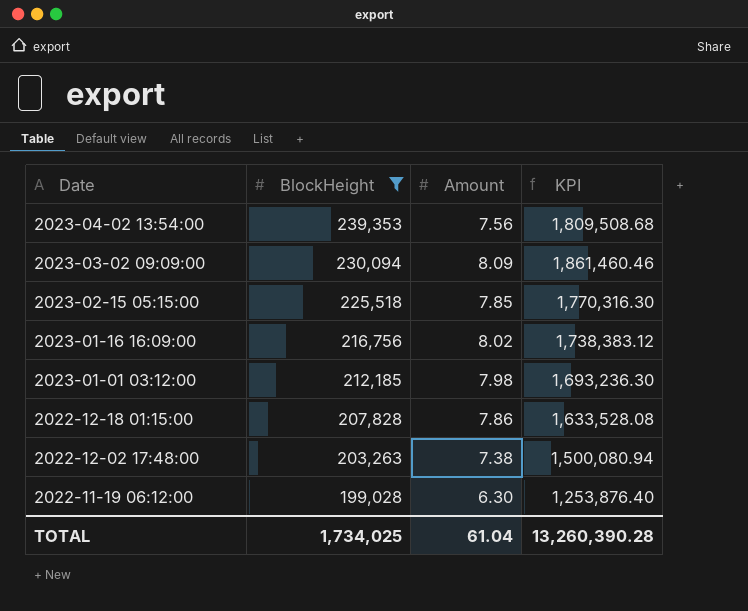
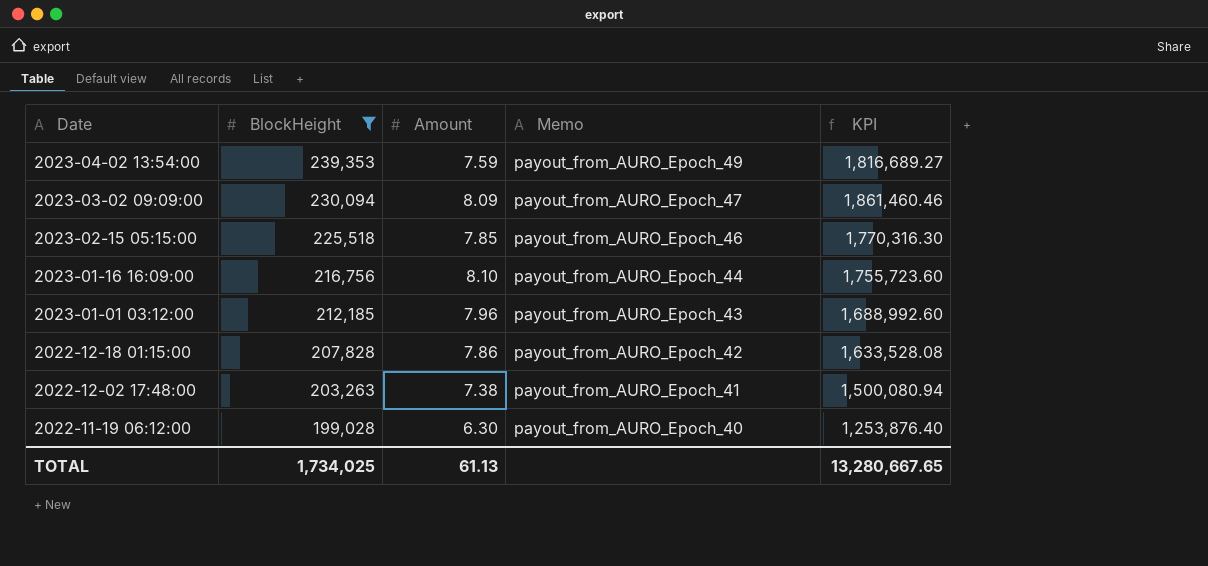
column Memo | position: none -> 4
2023-04-02 13:54:00 | Amount: 7.56 -> 7.59
2023-04-02 13:54:00 | KPI: 1,809,508.68 -> 1,816,689.27
2023-01-16 16:09:00 | Amount: 8.02 -> 8.10
2023-01-16 16:09:00 | KPI: 1,738,383.12 -> 1,755,723.60
2023-01-01 03:12:00 | Amount: 7.98 -> 7.96
2023-01-01 03:12:00 | KPI: 1,693,236.30 -> 1,688,992.60
TOTAL | Amount: 61.04 -> 61.13
TOTAL | KPI: 13,260,390.28 -> 13,280,667.65

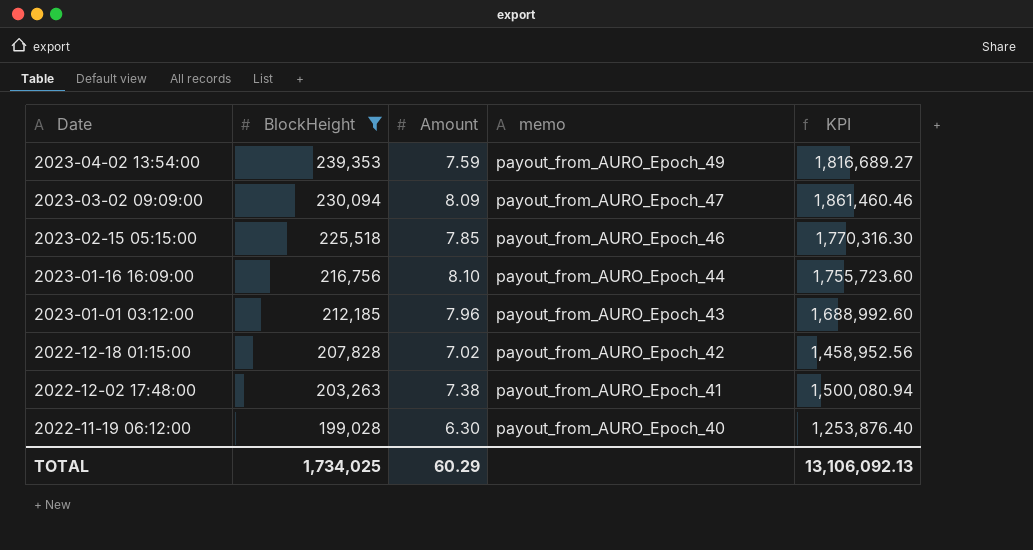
column name: Memo -> memo
2022-12-18 01:15:00 | Amount: 7.86 -> 7.02
2022-12-18 01:15:00 | KPI: 1,633,528.08 -> 1,458,952.56
TOTAL | Amount: 61.13 -> 60.29
TOTAL | KPI: 13,280,667.65 -> 13,106,092.13

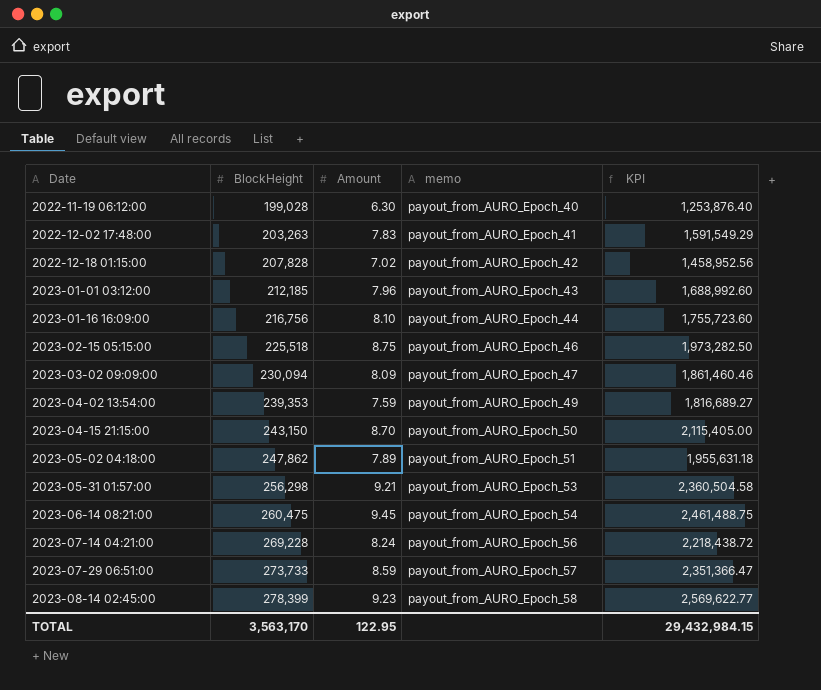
filter: BlockHeight <= 239,353 -> none
row order: Date descending -> Date ascending
2022-12-02 17:48:00 | Amount: 7.38 -> 7.83
2022-12-02 17:48:00 | KPI: 1,500,080.94 -> 1,591,549.29
2023-02-15 05:15:00 | Amount: 7.85 -> 8.75
2023-02-15 05:15:00 | KPI: 1,770,316.30 -> 1,973,282.50
TOTAL | BlockHeight: 1,734,025 -> 3,563,170
TOTAL | Amount: 60.29 -> 122.95
TOTAL | KPI: 13,106,092.13 -> 29,432,984.15

